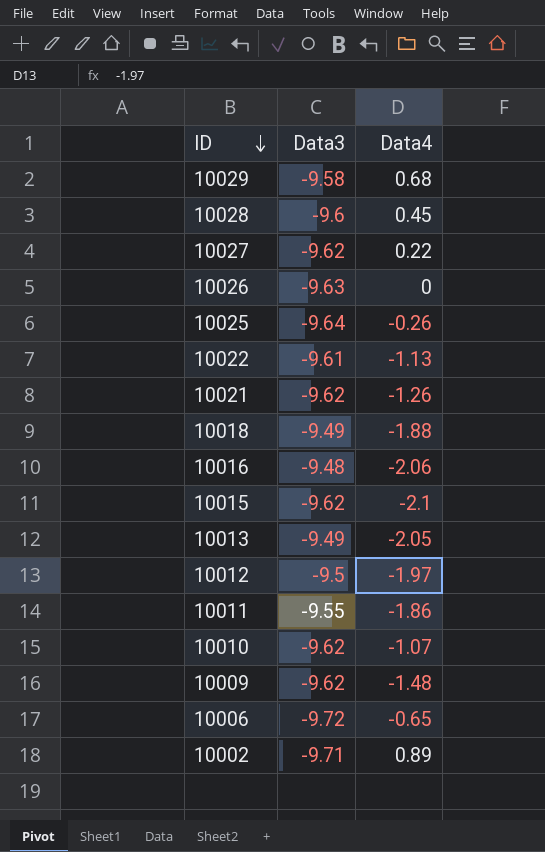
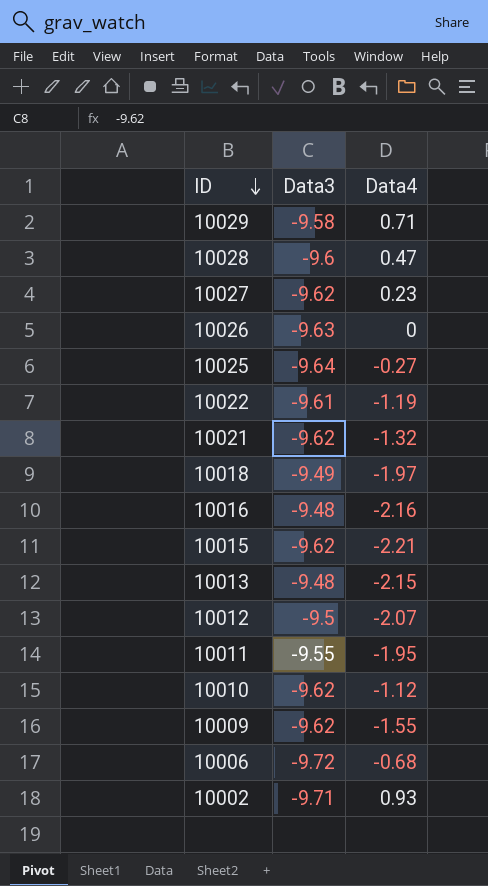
10029 | Data4: 0.68 -> 0.71
10028 | Data4: 0.45 -> 0.47
10027 | Data4: 0.22 -> 0.23
10025 | Data4: -0.26 -> -0.27
10022 | Data4: -1.13 -> -1.19
10021 | Data4: -1.26 -> -1.32
10018 | Data4: -1.88 -> -1.97
10016 | Data4: -2.06 -> -2.16
10015 | Data4: -2.1 -> -2.21
10013 | Data3: -9.49 -> -9.48
10013 | Data4: -2.05 -> -2.15
10012 | Data4: -1.97 -> -2.07
10011 | Data4: -1.86 -> -1.95
10010 | Data4: -1.07 -> -1.12
10009 | Data4: -1.48 -> -1.55
10006 | Data4: -0.65 -> -0.68
10002 | Data4: 0.89 -> 0.93

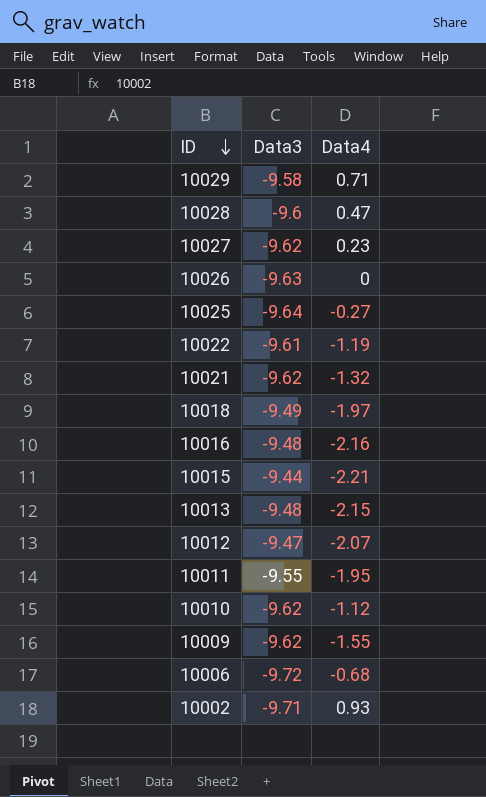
10015 | Data3: -9.62 -> -9.44
10012 | Data3: -9.5 -> -9.47

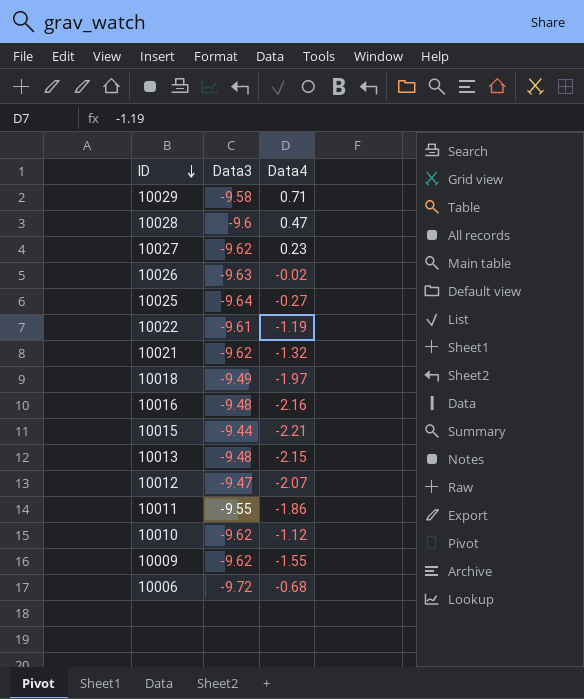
row 10002: -9.71 | 0.93 -> none
10026 | Data4: 0 -> -0.02
10011 | Data4: -1.95 -> -1.86

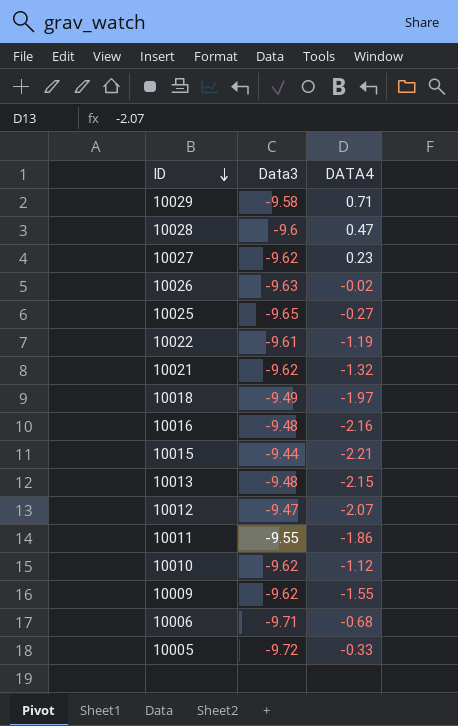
column name: Data4 -> DATA4
10025 | Data3: -9.64 -> -9.65
10006 | Data3: -9.72 -> -9.71
row 10005: none -> -9.72 | -0.33

